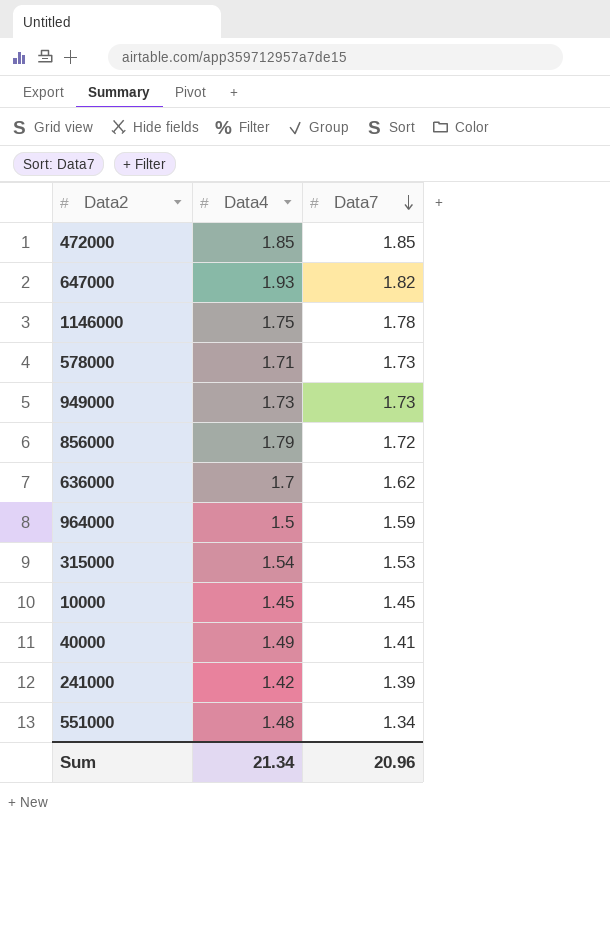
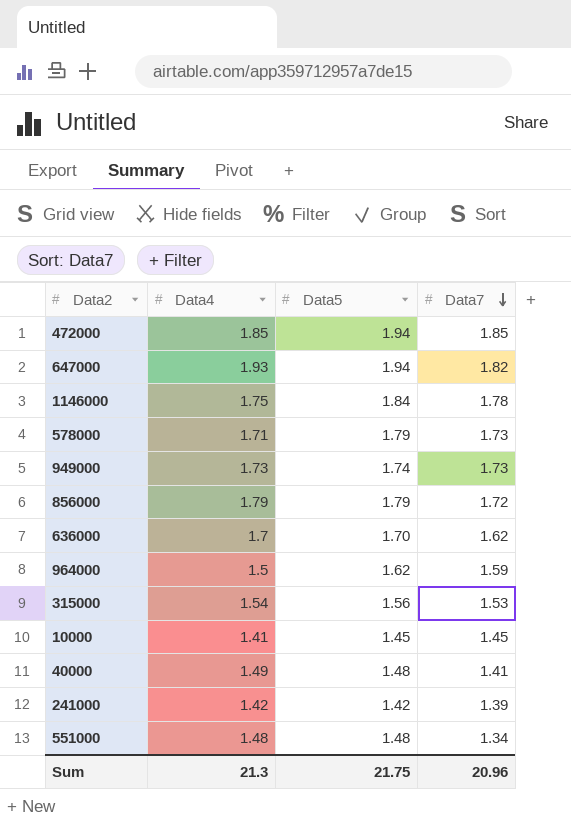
column Data5 | position: none -> 3
10000 | Data4: 1.45 -> 1.41
Sum | Data4: 21.34 -> 21.3

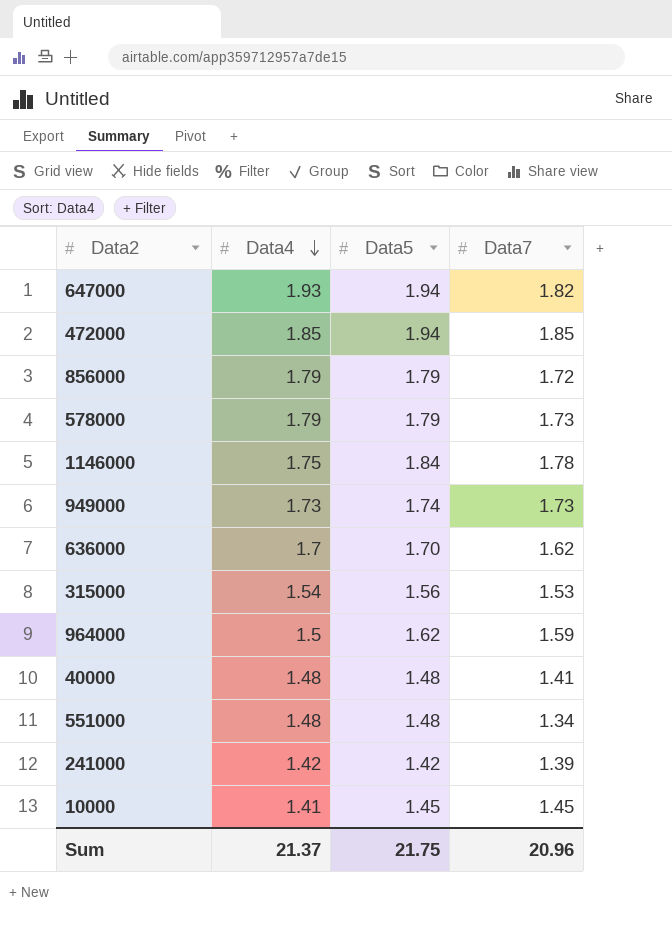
row order: Data7 descending -> Data4 descending
578000 | Data4: 1.71 -> 1.79
40000 | Data4: 1.49 -> 1.48
Sum | Data4: 21.3 -> 21.37

